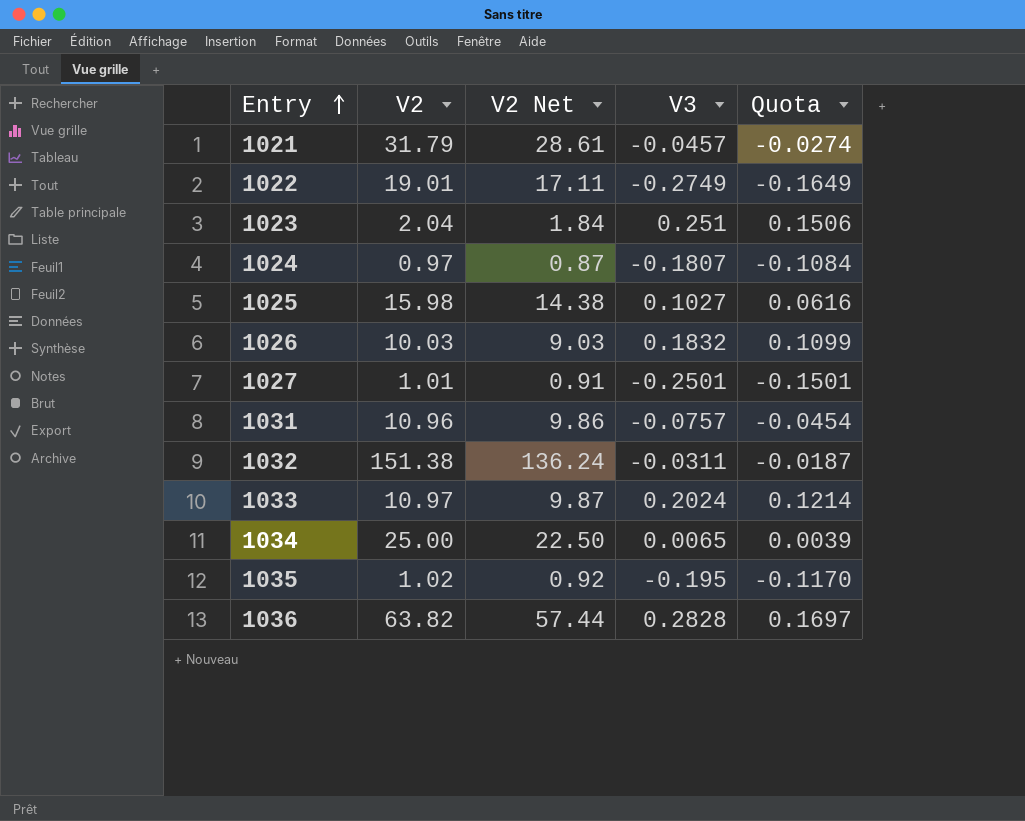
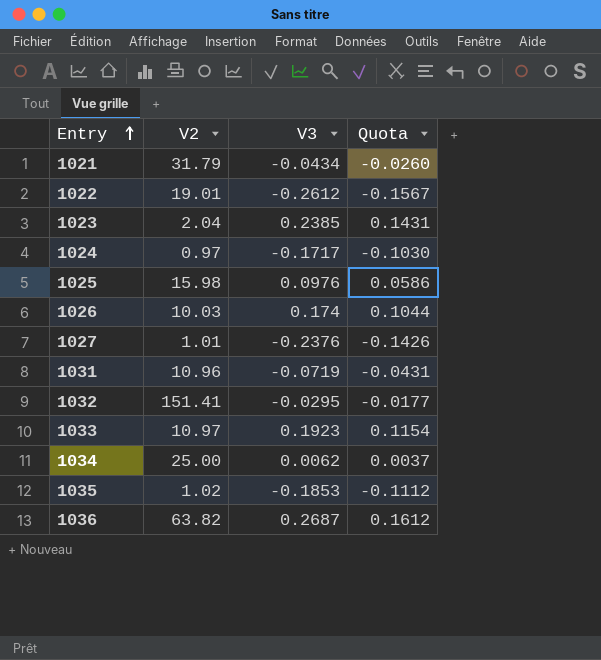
column V2 Net | formula: [V2] * 0.9 -> none
1021 | V3: -0.0457 -> -0.0434
1021 | Quota: -0.0274 -> -0.0260
1022 | V3: -0.2749 -> -0.2612
1022 | Quota: -0.1649 -> -0.1567
1023 | V3: 0.251 -> 0.2385
1023 | Quota: 0.1506 -> 0.1431
1024 | V3: -0.1807 -> -0.1717
1024 | Quota: -0.1084 -> -0.1030
1025 | V3: 0.1027 -> 0.0976
1025 | Quota: 0.0616 -> 0.0586
1026 | V3: 0.1832 -> 0.174
1026 | Quota: 0.1099 -> 0.1044
1027 | V3: -0.2501 -> -0.2376
1027 | Quota: -0.1501 -> -0.1426
1031 | V3: -0.0757 -> -0.0719
1031 | Quota: -0.0454 -> -0.0431
1032 | V2: 151.38 -> 151.41
1032 | V3: -0.0311 -> -0.0295
1032 | Quota: -0.0187 -> -0.0177
1033 | V3: 0.2024 -> 0.1923
1033 | Quota: 0.1214 -> 0.1154
1034 | V3: 0.0065 -> 0.0062
1034 | Quota: 0.0039 -> 0.0037
1035 | V3: -0.195 -> -0.1853
1035 | Quota: -0.1170 -> -0.1112
1036 | V3: 0.2828 -> 0.2687
1036 | Quota: 0.1697 -> 0.1612

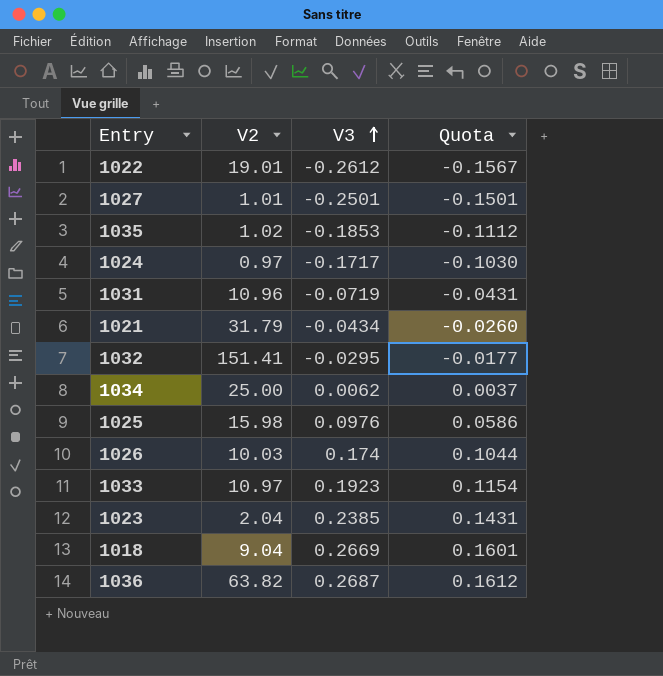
row order: Entry ascending -> V3 ascending
1027 | V3: -0.2376 -> -0.2501
1027 | Quota: -0.1426 -> -0.1501
row 1018: none -> 9.04 | 0.2669 | 0.1601

